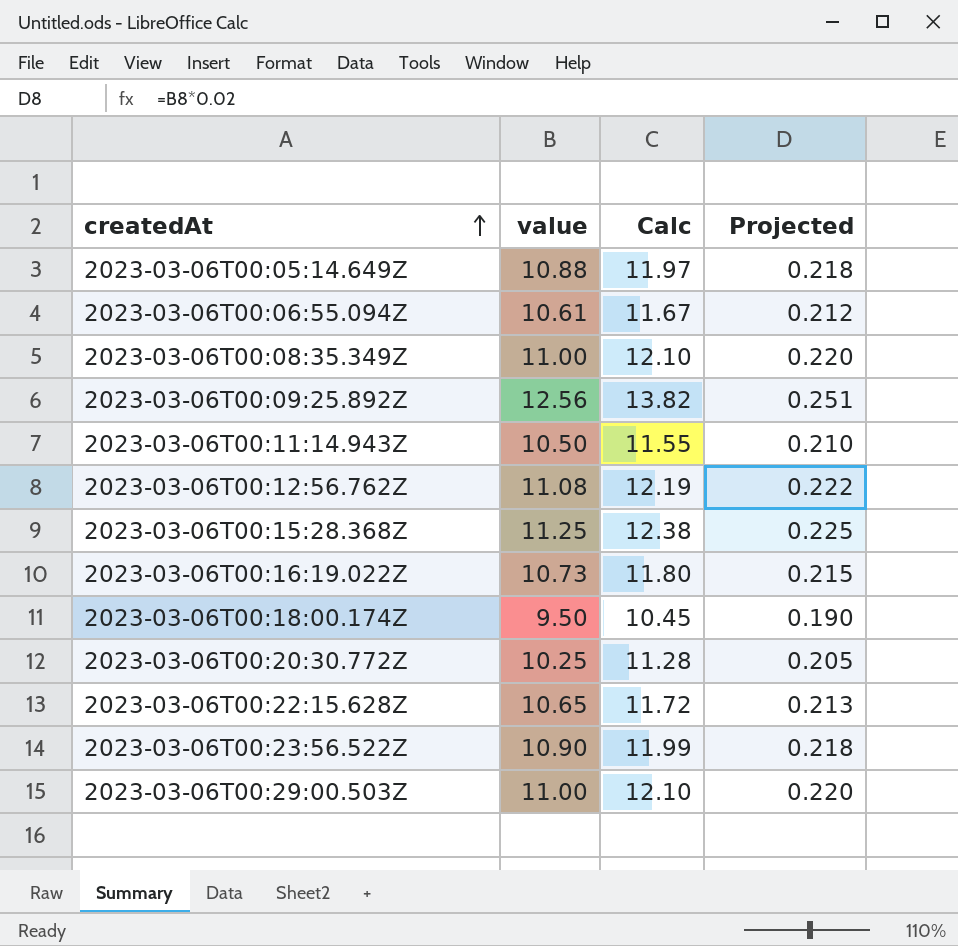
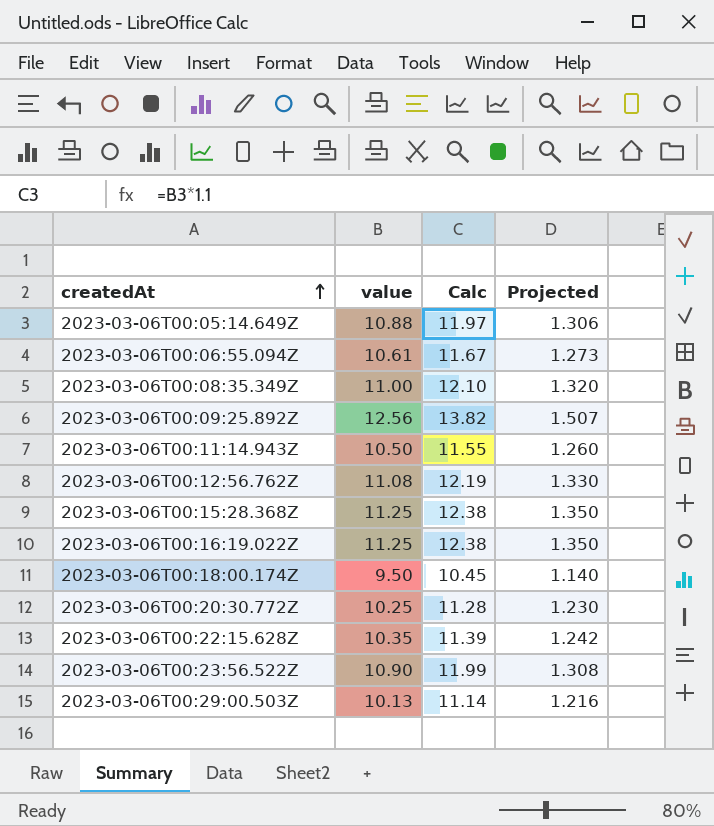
column Projected | formula: [value] * 0.02 -> [value] * 0.12
2023-03-06T00:16:19.022Z | value: 10.73 -> 11.25
2023-03-06T00:16:19.022Z | Calc: 11.80 -> 12.38
2023-03-06T00:22:15.628Z | value: 10.65 -> 10.35
2023-03-06T00:22:15.628Z | Calc: 11.72 -> 11.39
2023-03-06T00:29:00.503Z | value: 11.00 -> 10.13
2023-03-06T00:29:00.503Z | Calc: 12.10 -> 11.14

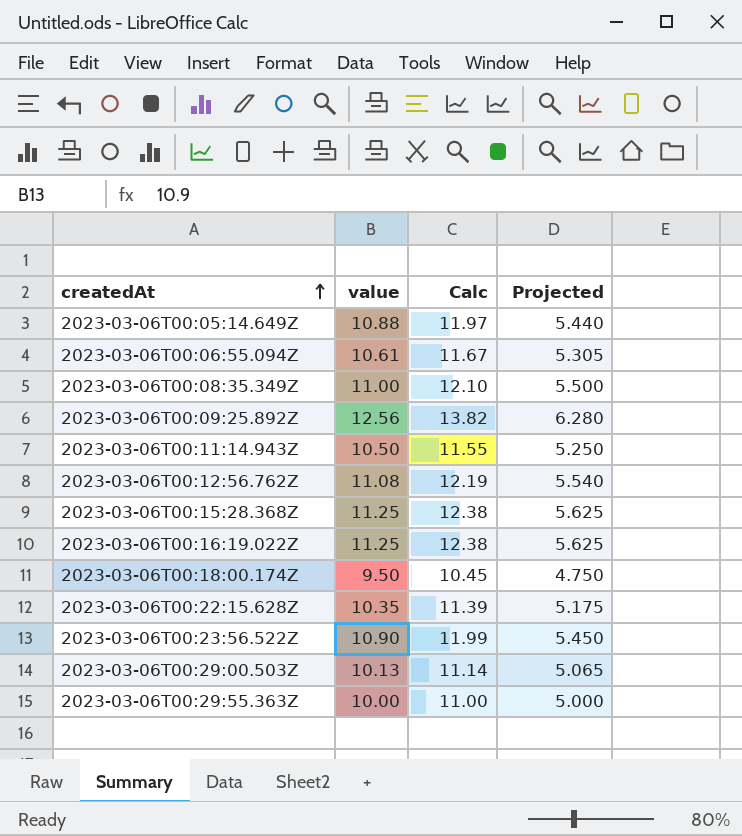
column Projected | formula: [value] * 0.12 -> [value] * 0.5
row 2023-03-06T00:20:30.772Z: 10.25 | 11.28 | 1.230 -> none
row 2023-03-06T00:29:55.363Z: none -> 10.00 | 11.00 | 5.000

